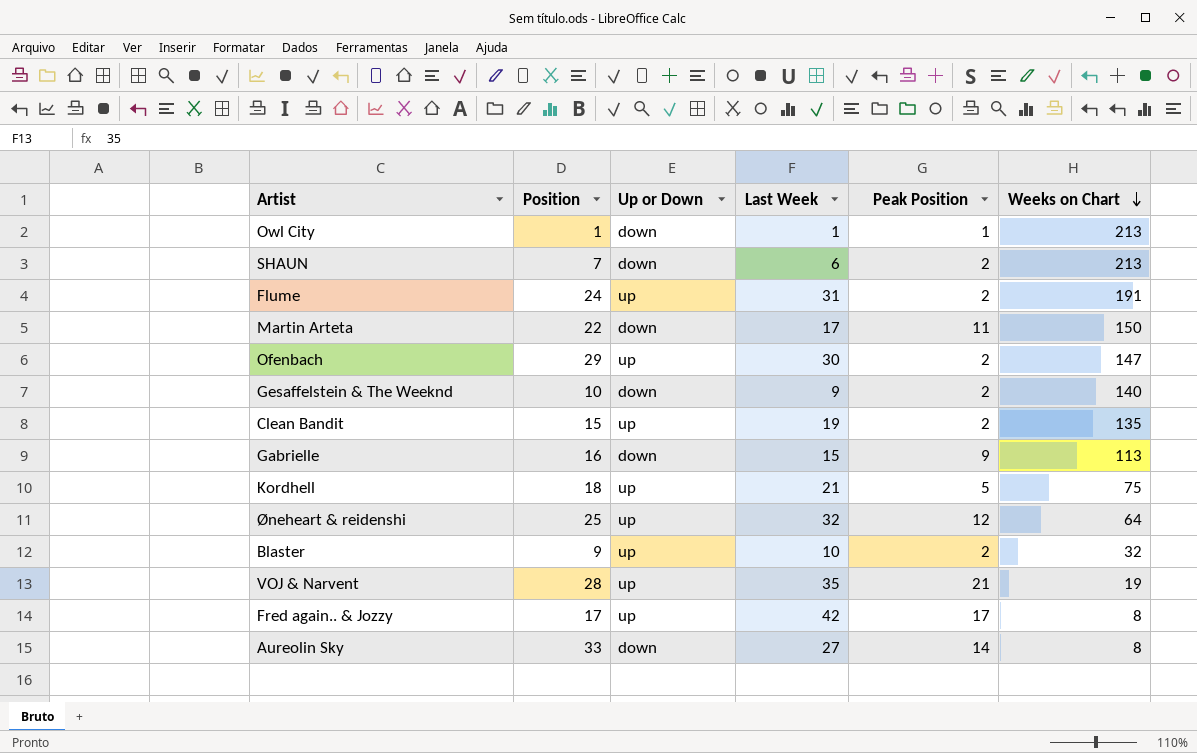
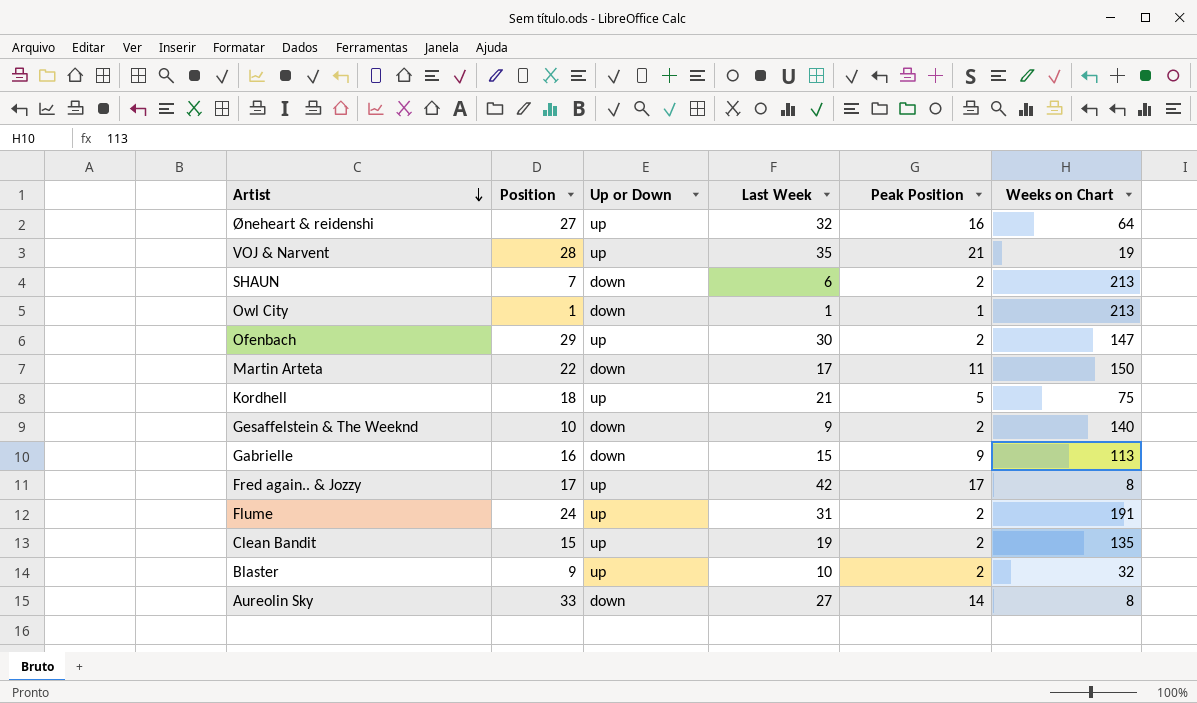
row order: Weeks on Chart descending -> Artist descending
Øneheart & reidenshi | Position: 25 -> 27
Øneheart & reidenshi | Peak Position: 12 -> 16

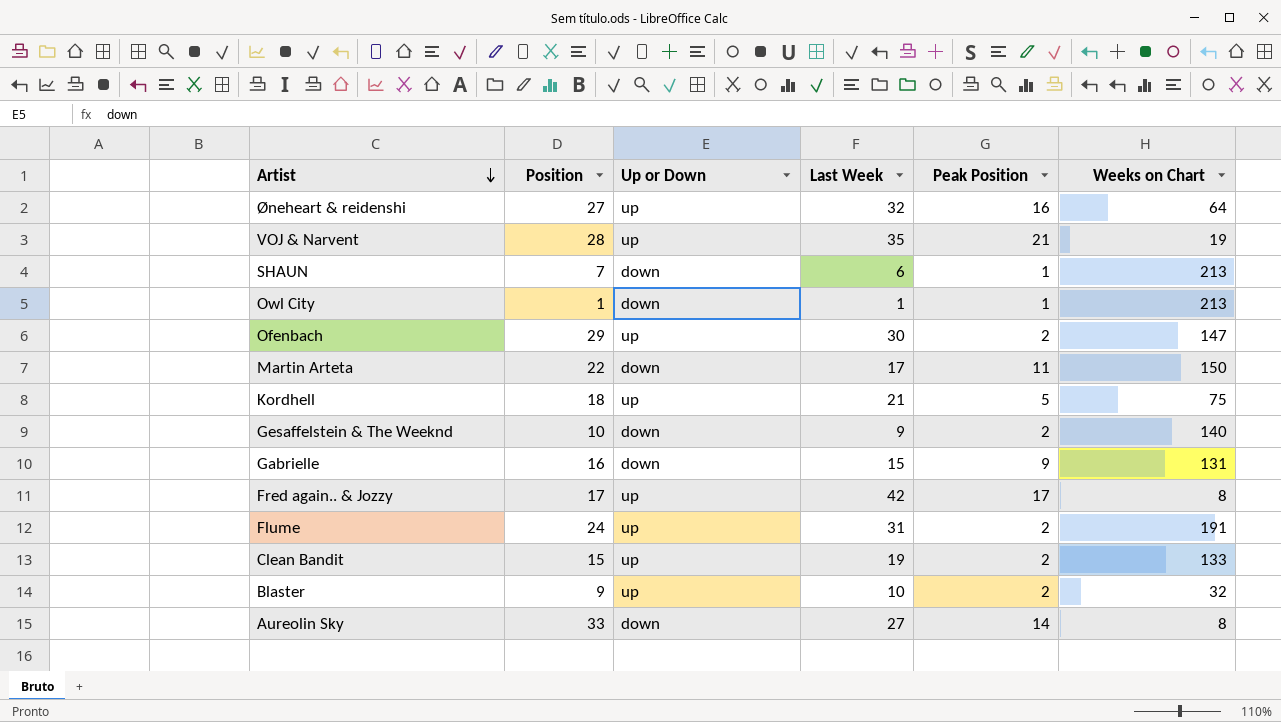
SHAUN | Peak Position: 2 -> 1
Gabrielle | Weeks on Chart: 113 -> 131
Clean Bandit | Weeks on Chart: 135 -> 133

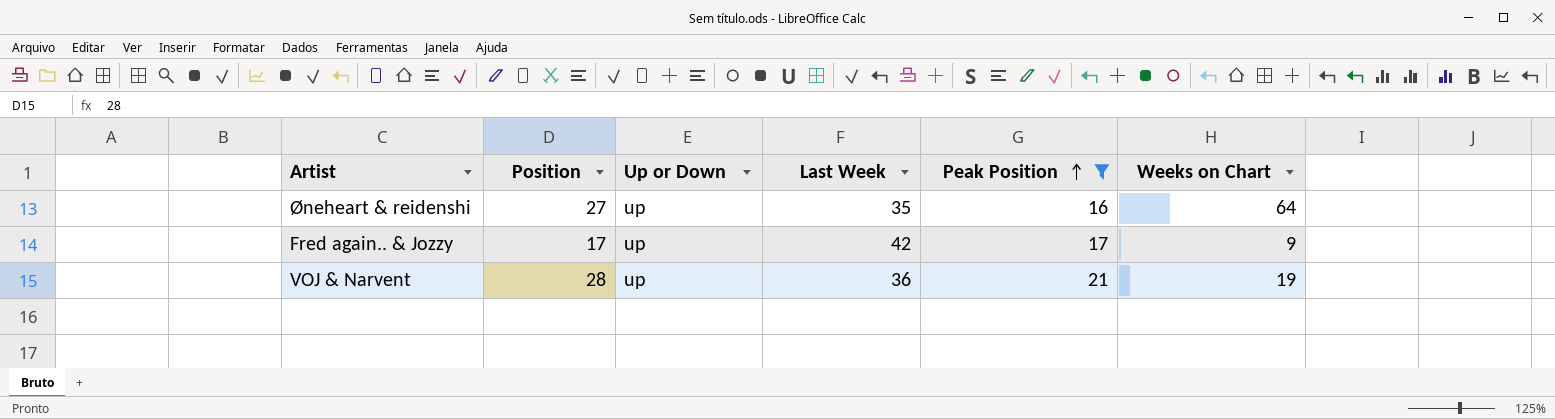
filter: none -> Peak Position >= 16
row order: Artist descending -> Peak Position ascending
Øneheart & reidenshi | Last Week: 32 -> 35
Fred again.. & Jozzy | Weeks on Chart: 8 -> 9
VOJ & Narvent | Last Week: 35 -> 36

